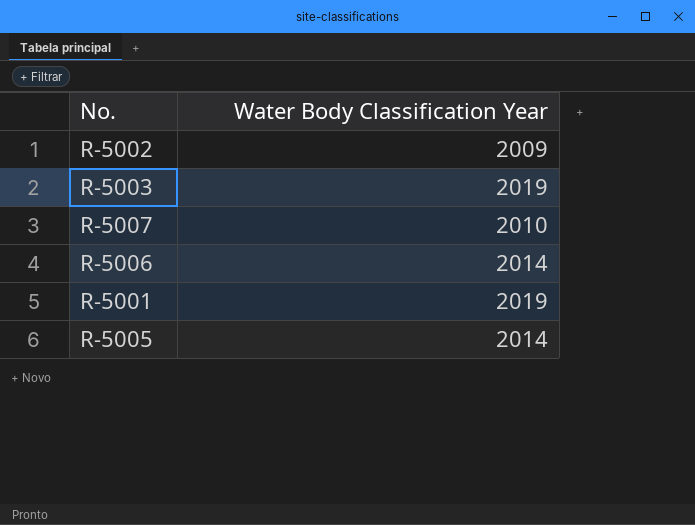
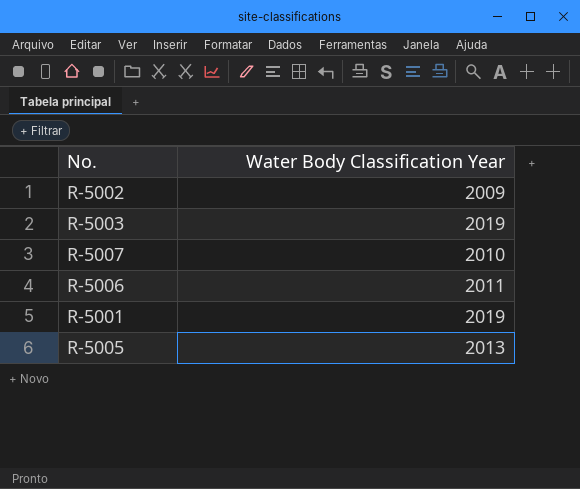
R-5006 | Water Body Classification Year: 2014 -> 2011
R-5005 | Water Body Classification Year: 2014 -> 2013

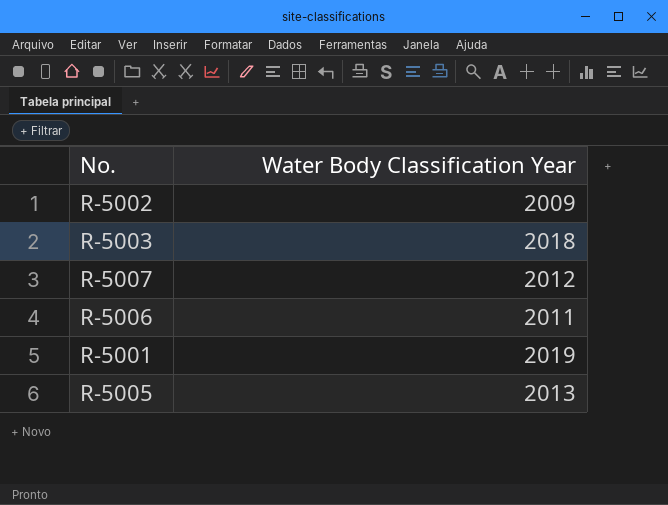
R-5003 | Water Body Classification Year: 2019 -> 2018
R-5007 | Water Body Classification Year: 2010 -> 2012

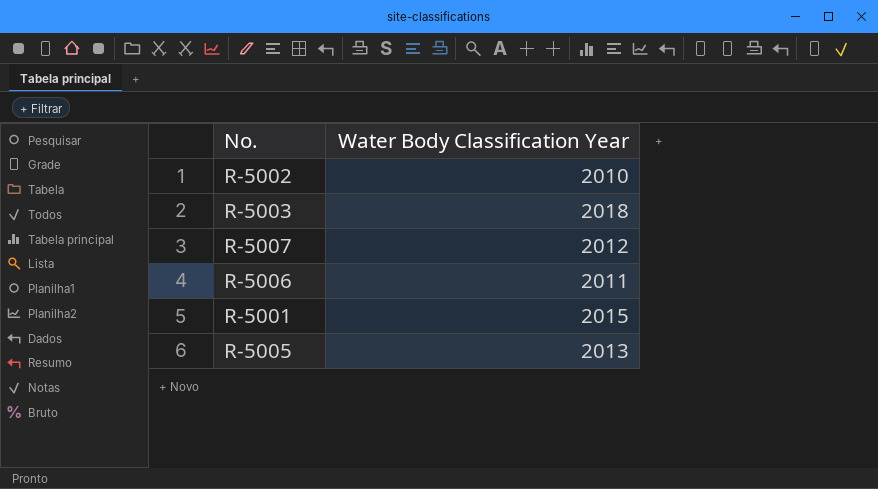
R-5002 | Water Body Classification Year: 2009 -> 2010
R-5001 | Water Body Classification Year: 2019 -> 2015

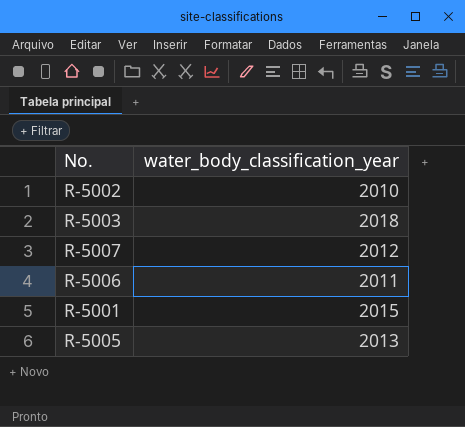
column name: Water Body Classification Year -> water_body_classification_year

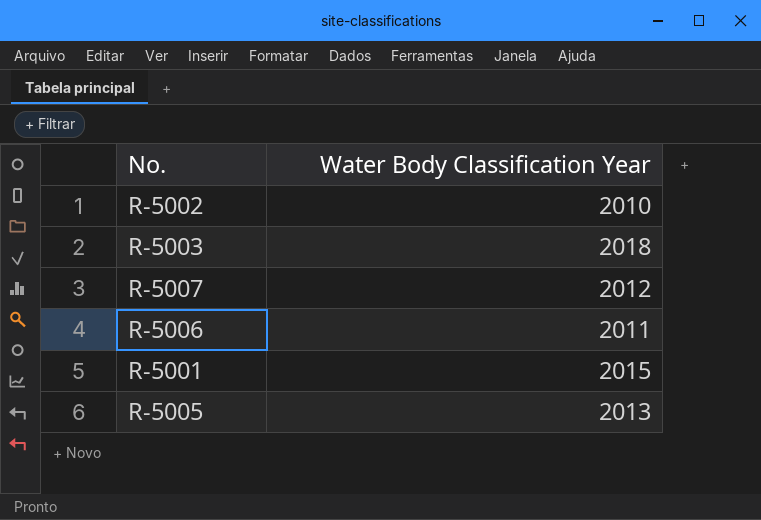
column name: water_body_classification_year -> Water Body Classification Year

